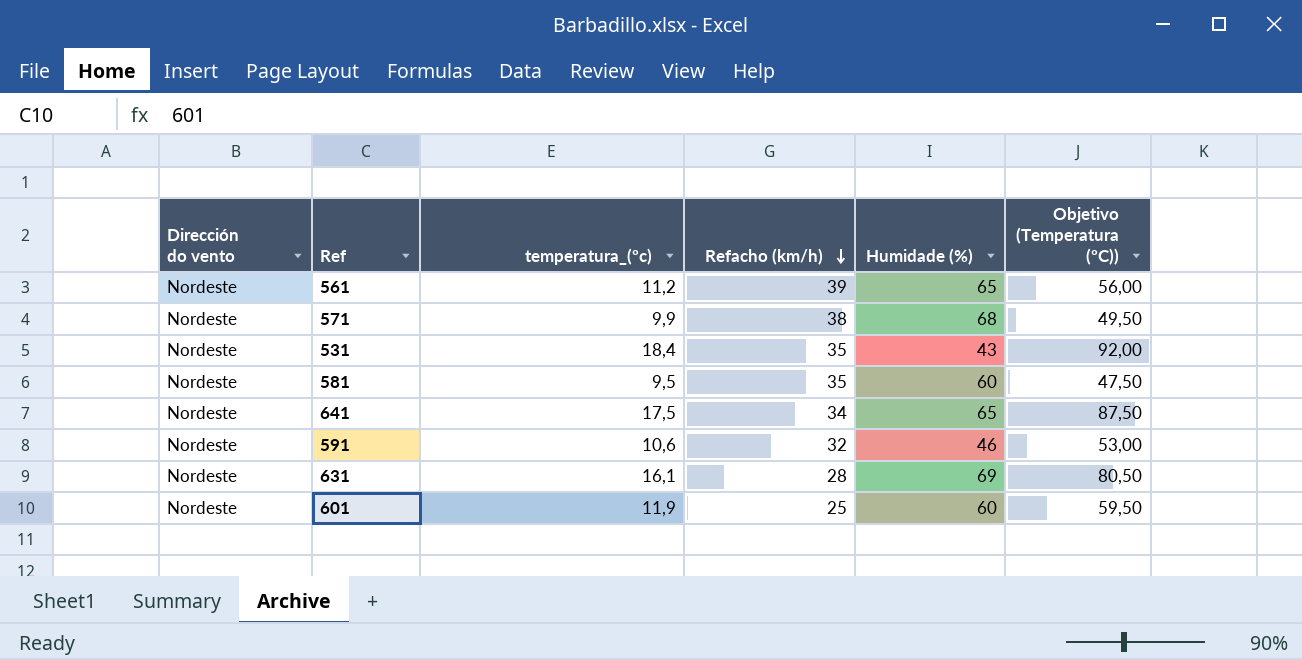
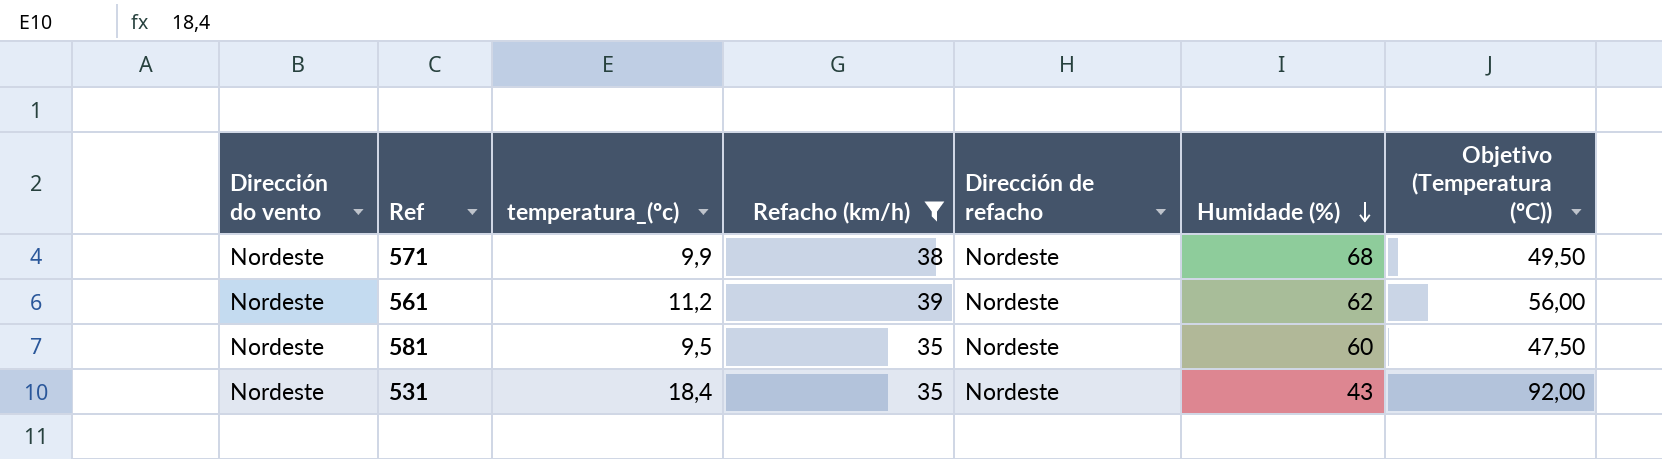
filter: none -> Refacho (km/h) >= 35
row order: Refacho (km/h) descending -> Humidade (%) descending
column Dirección de refacho | position: none -> 5
561 | Humidade (%): 65 -> 62

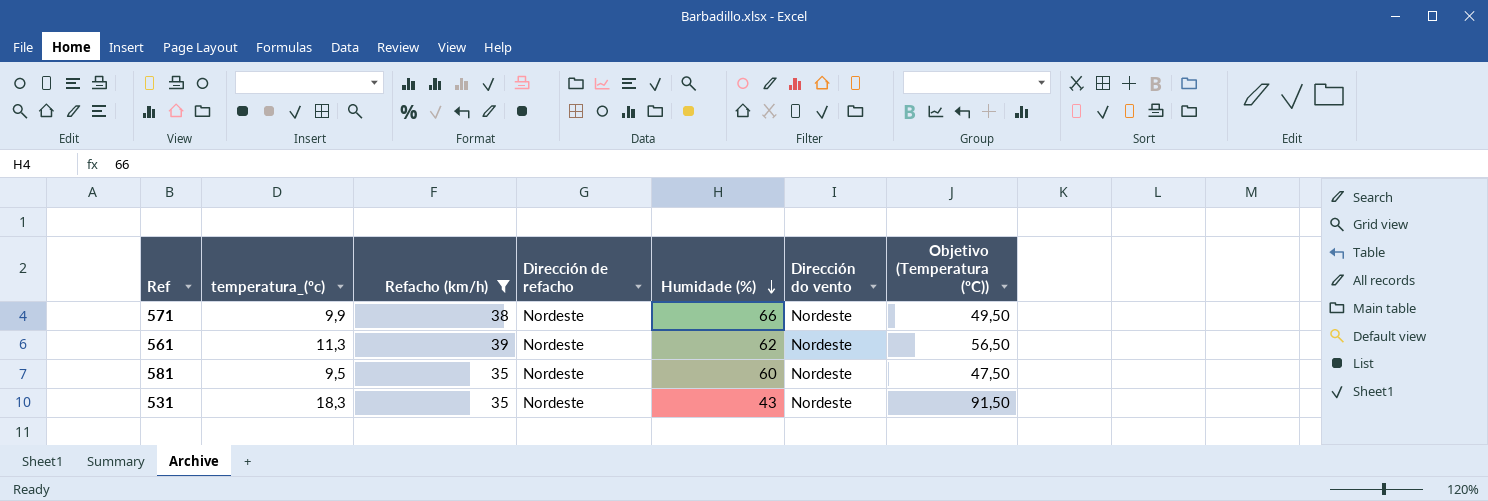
column Dirección do vento | position: 1 -> 6
571 | Humidade (%): 68 -> 66
561 | temperatura_(ºc): 11,2 -> 11,3
561 | Objetivo (Temperatura (ºC)): 56,00 -> 56,50
531 | temperatura_(ºc): 18,4 -> 18,3
531 | Objetivo (Temperatura (ºC)): 92,00 -> 91,50

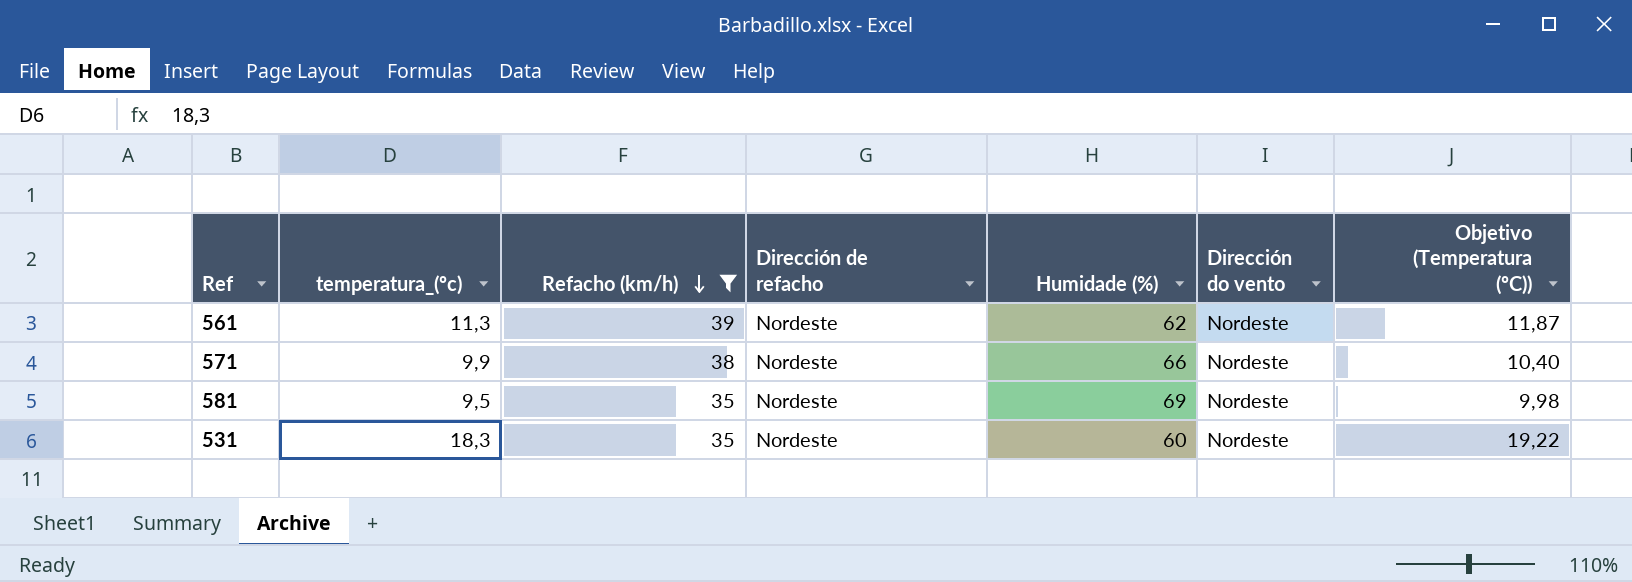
row order: Humidade (%) descending -> Refacho (km/h) descending
column Objetivo (Temperatura (ºC)) | formula: [temperatura_(ºc)] * 5 -> [temperatura_(ºc)] * 1,05
581 | Humidade (%): 60 -> 69
531 | Humidade (%): 43 -> 60

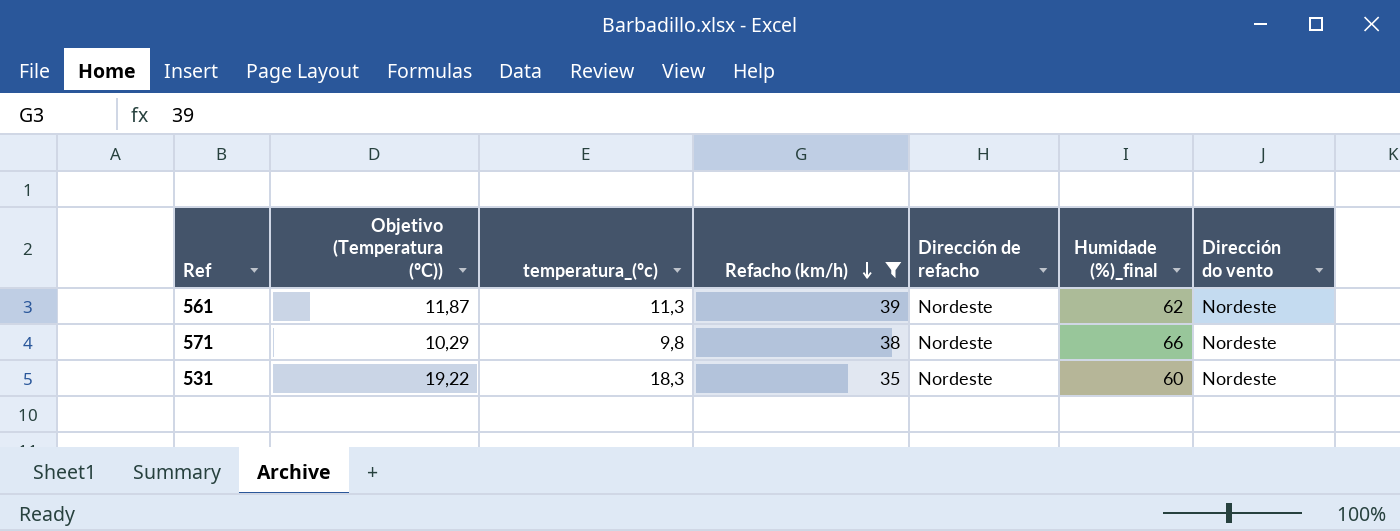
column Objetivo (Temperatura (ºC)) | position: 7 -> 2
column name: Humidade (%) -> Humidade (%)_final
row 581: 9,5 | 35 | Nordeste | 69 | Nordeste | 9,98 -> none
571 | Objetivo (Temperatura (ºC)): 10,40 -> 10,29
571 | temperatura_(ºc): 9,9 -> 9,8

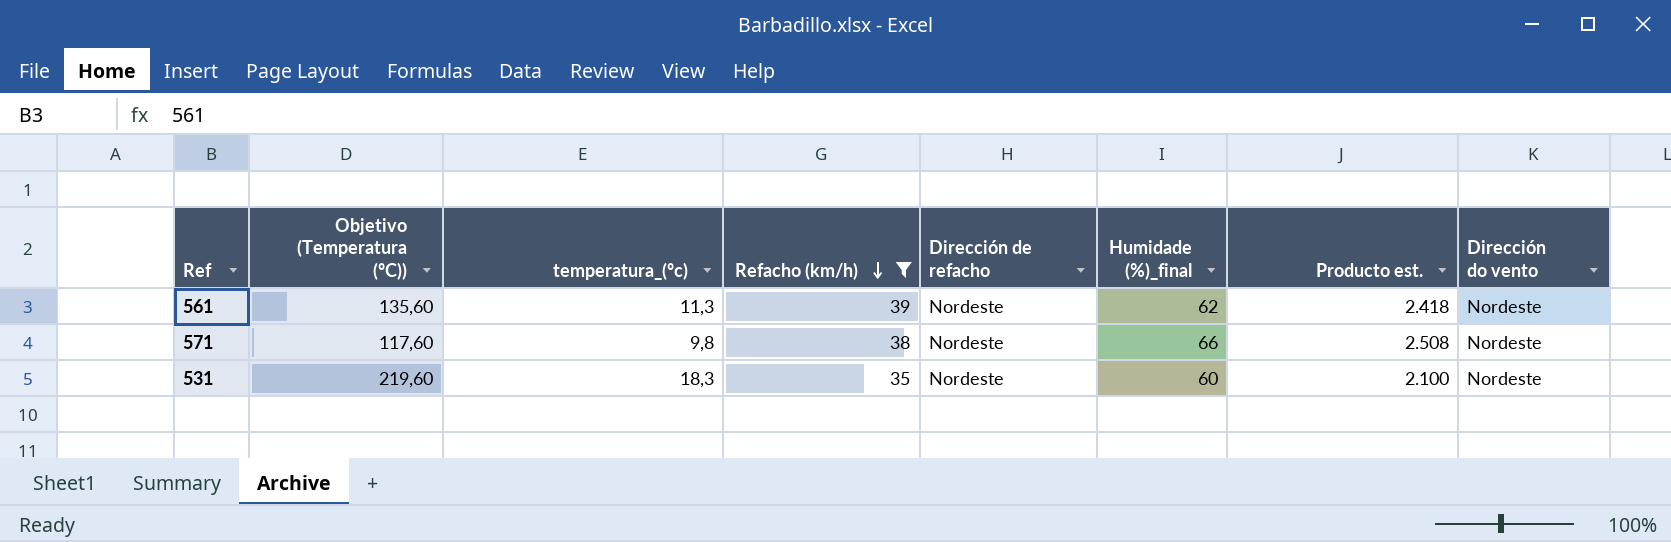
column Objetivo (Temperatura (ºC)) | formula: [temperatura_(ºc)] * 1,05 -> [temperatura_(ºc)] * 12
column Producto est. | formula: none -> [Refacho (km/h)] * [Humidade (%)_final]

